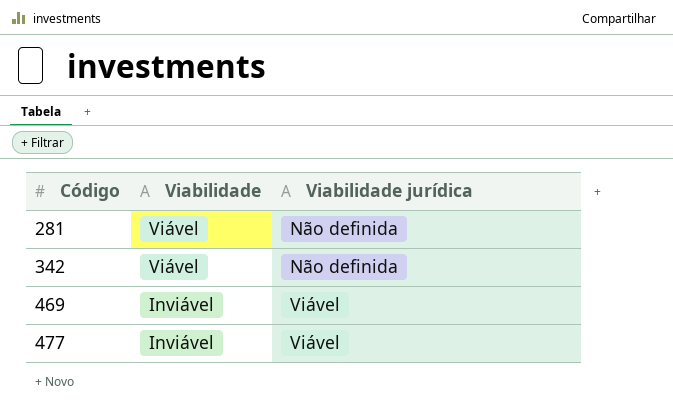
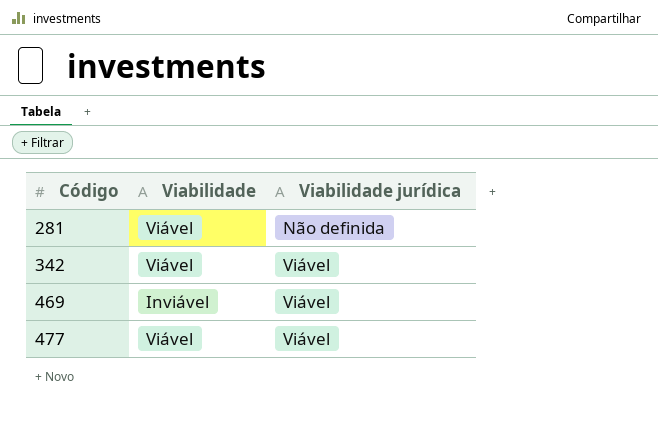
342 | Viabilidade jurídica: Não definida -> Viável
477 | Viabilidade: Inviável -> Viável

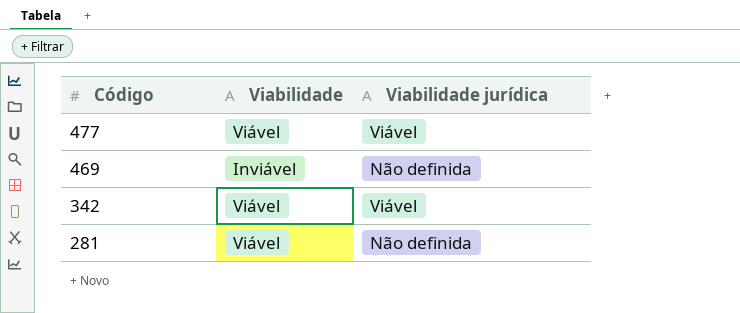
row order: Código ascending -> Código descending
469 | Viabilidade jurídica: Viável -> Não definida

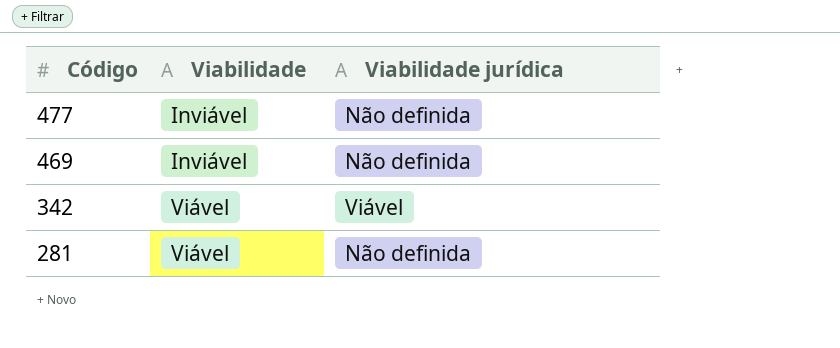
477 | Viabilidade: Viável -> Inviável
477 | Viabilidade jurídica: Viável -> Não definida

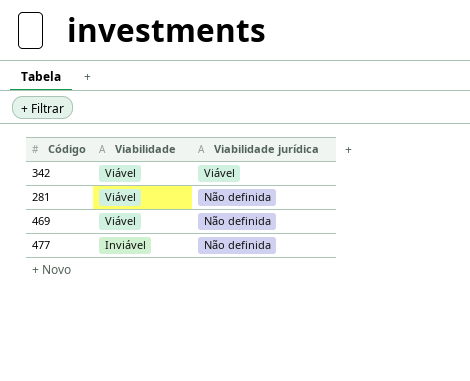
row order: Código descending -> Viabilidade descending
469 | Viabilidade: Inviável -> Viável

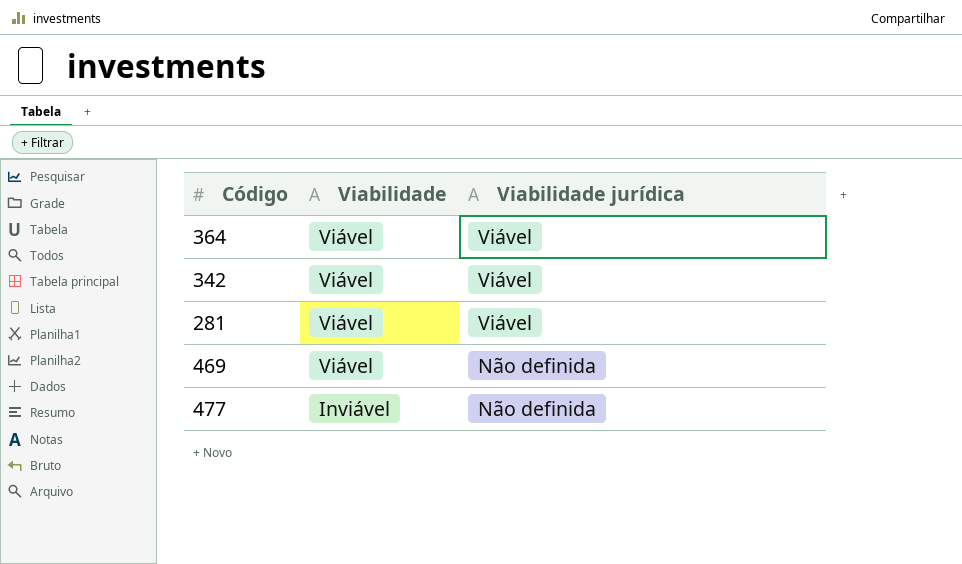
row 364: none -> Viável | Viável
281 | Viabilidade jurídica: Não definida -> Viável

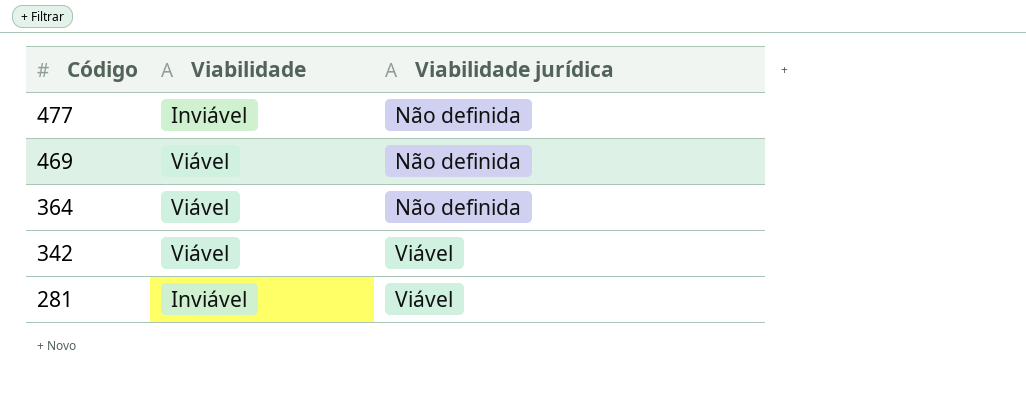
row order: Viabilidade descending -> Código descending
364 | Viabilidade jurídica: Viável -> Não definida
281 | Viabilidade: Viável -> Inviável

